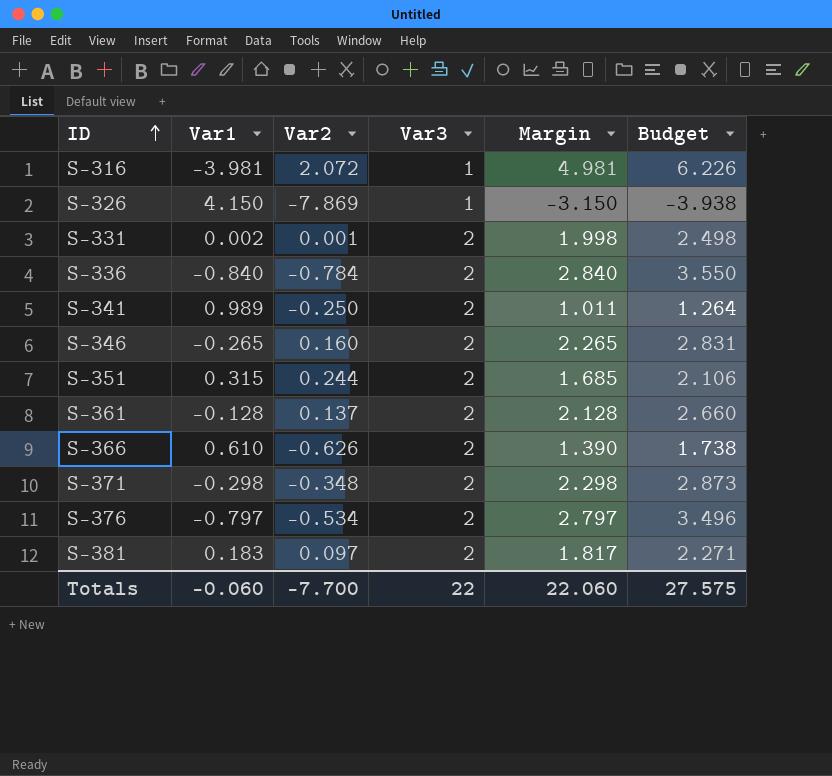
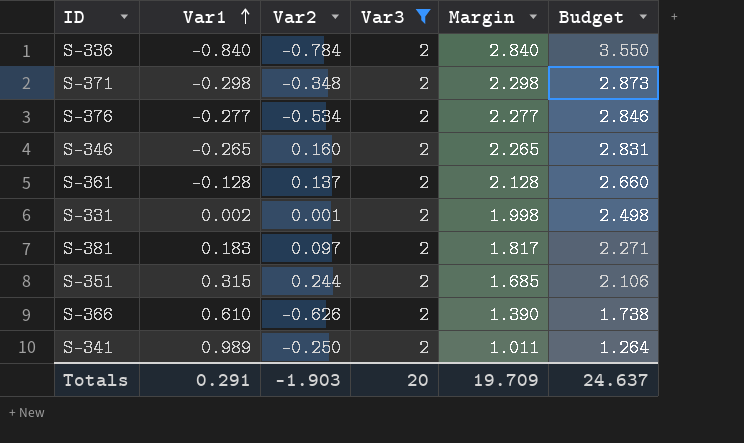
filter: none -> Var3 = 2
row order: ID ascending -> Var1 ascending
S-376 | Var1: -0.797 -> -0.277
S-376 | Margin: 2.797 -> 2.277
S-376 | Budget: 3.496 -> 2.846
Totals | Var1: -0.060 -> 0.291
Totals | Var2: -7.700 -> -1.903
Totals | Var3: 22 -> 20
Totals | Margin: 22.060 -> 19.709
Totals | Budget: 27.575 -> 24.637

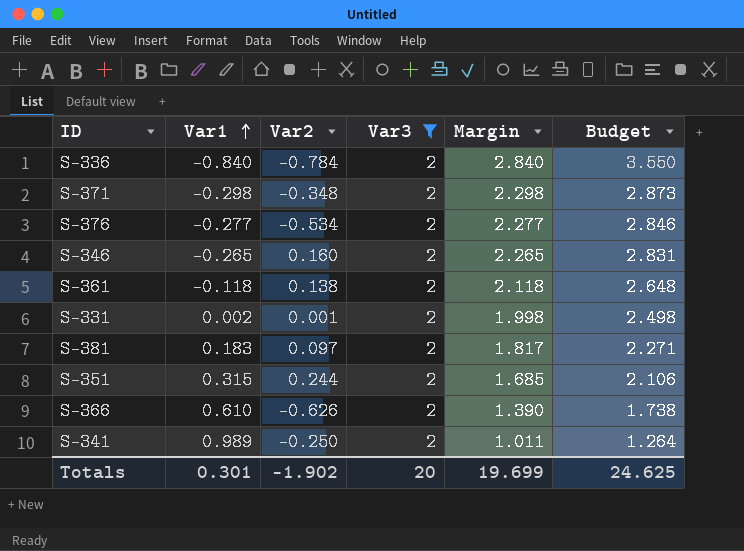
S-361 | Var1: -0.128 -> -0.118
S-361 | Var2: 0.137 -> 0.138
S-361 | Margin: 2.128 -> 2.118
S-361 | Budget: 2.660 -> 2.648
Totals | Var1: 0.291 -> 0.301
Totals | Var2: -1.903 -> -1.902
Totals | Margin: 19.709 -> 19.699
Totals | Budget: 24.637 -> 24.625

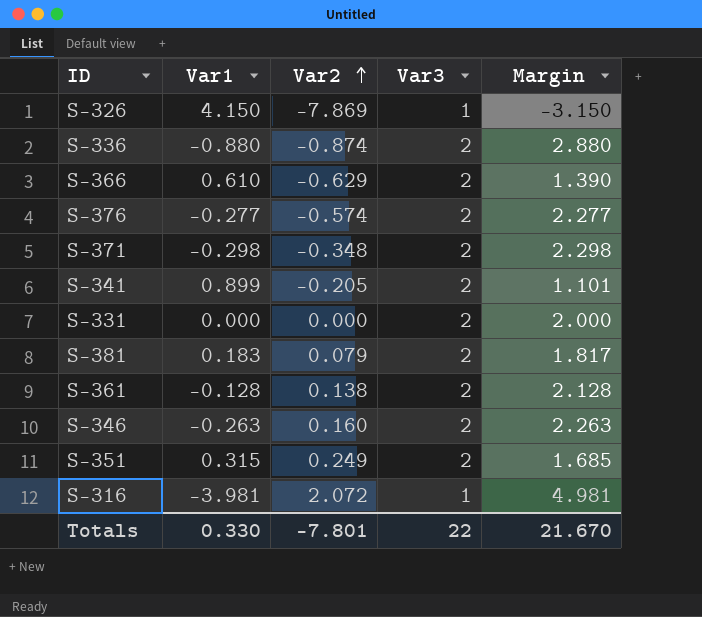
filter: Var3 = 2 -> none
row order: Var1 ascending -> Var2 ascending
column Budget | formula: [Margin] * 1.25 -> none
S-336 | Var1: -0.840 -> -0.880
S-336 | Var2: -0.784 -> -0.874
S-336 | Margin: 2.840 -> 2.880
S-366 | Var2: -0.626 -> -0.629
S-376 | Var2: -0.534 -> -0.574
S-341 | Var1: 0.989 -> 0.899
S-341 | Var2: -0.250 -> -0.205
S-341 | Margin: 1.011 -> 1.101
S-331 | Var1: 0.002 -> 0.000
S-331 | Var2: 0.001 -> 0.000
S-331 | Margin: 1.998 -> 2.000
S-381 | Var2: 0.097 -> 0.079
S-361 | Var1: -0.118 -> -0.128
S-361 | Margin: 2.118 -> 2.128
S-346 | Var1: -0.265 -> -0.263
S-346 | Margin: 2.265 -> 2.263
S-351 | Var2: 0.244 -> 0.249
Totals | Var1: 0.301 -> 0.330
Totals | Var2: -1.902 -> -7.801
Totals | Var3: 20 -> 22
Totals | Margin: 19.699 -> 21.670

